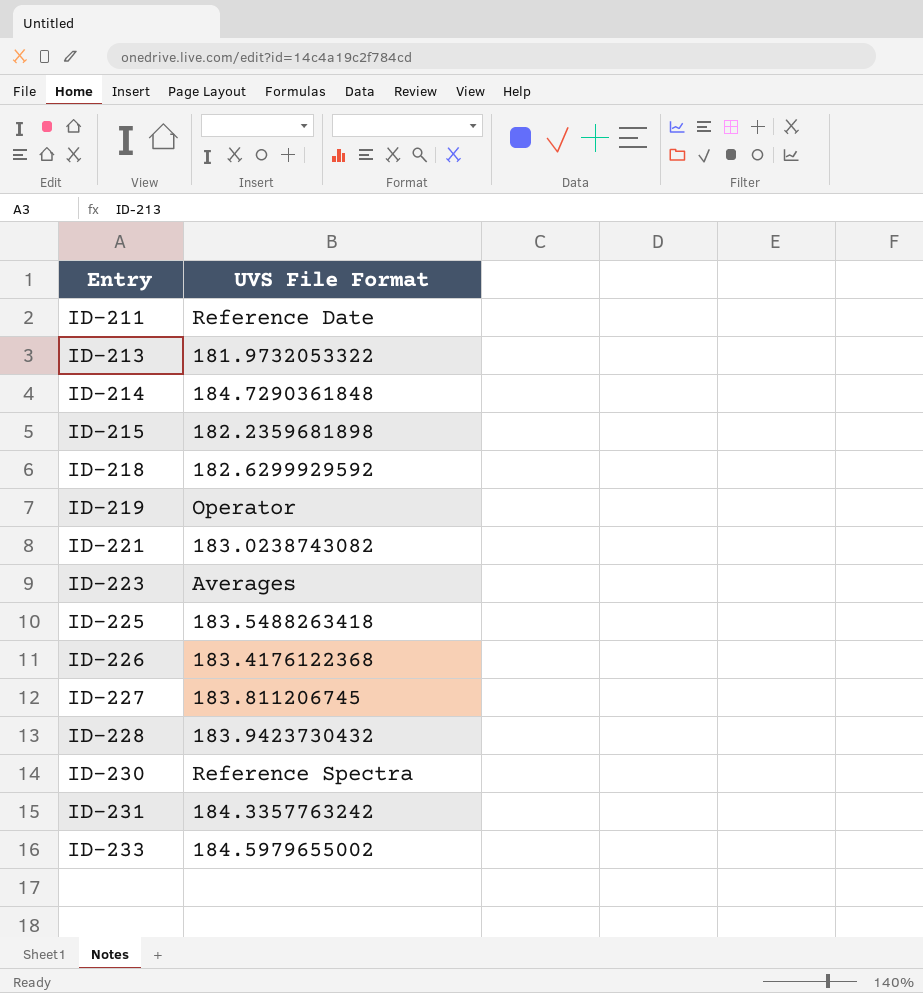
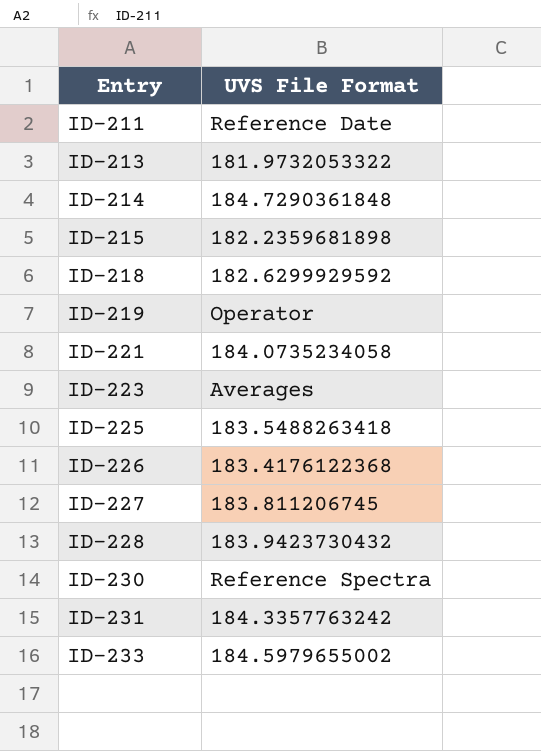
ID-221 | UVS File Format: 183.0238743082 -> 184.0735234058

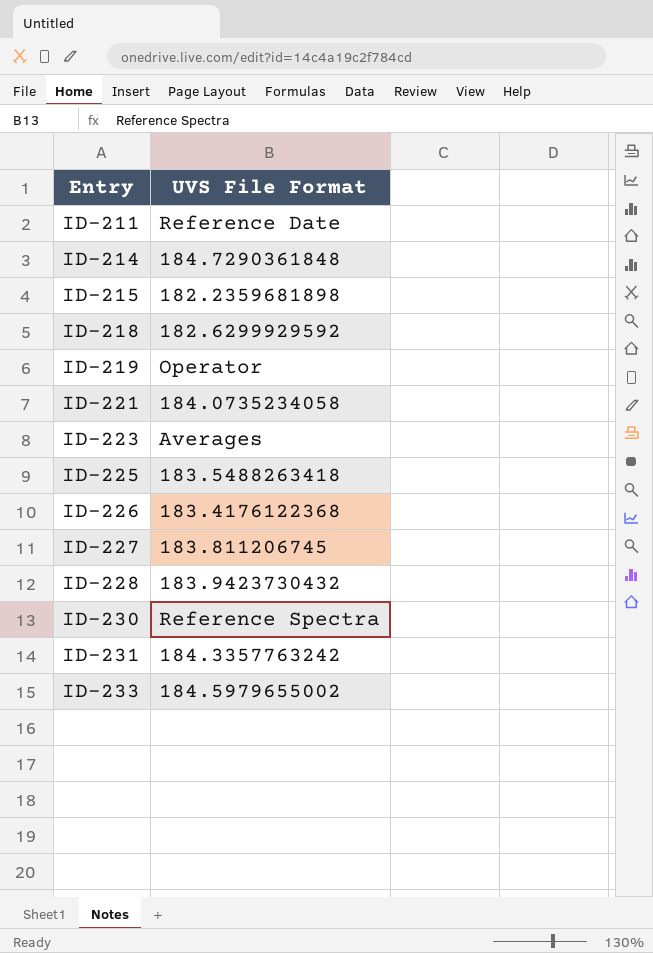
row ID-213: 181.9732053322 -> none

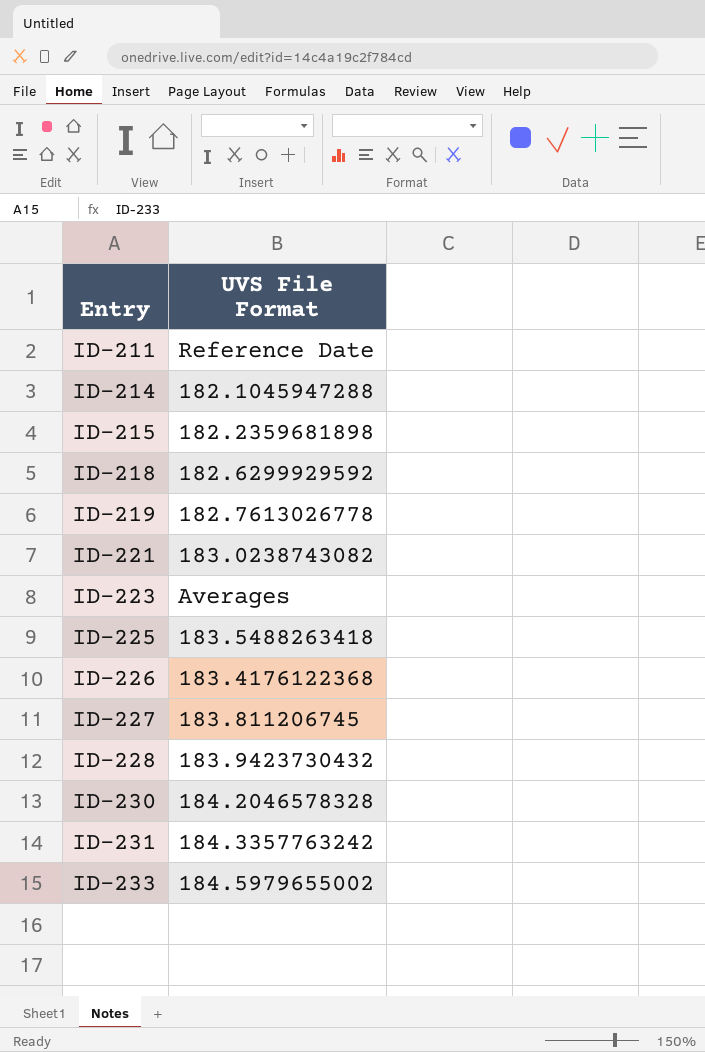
ID-214 | UVS File Format: 184.7290361848 -> 182.1045947288
ID-219 | UVS File Format: Operator -> 182.7613026778
ID-221 | UVS File Format: 184.0735234058 -> 183.0238743082
ID-230 | UVS File Format: Reference Spectra -> 184.2046578328

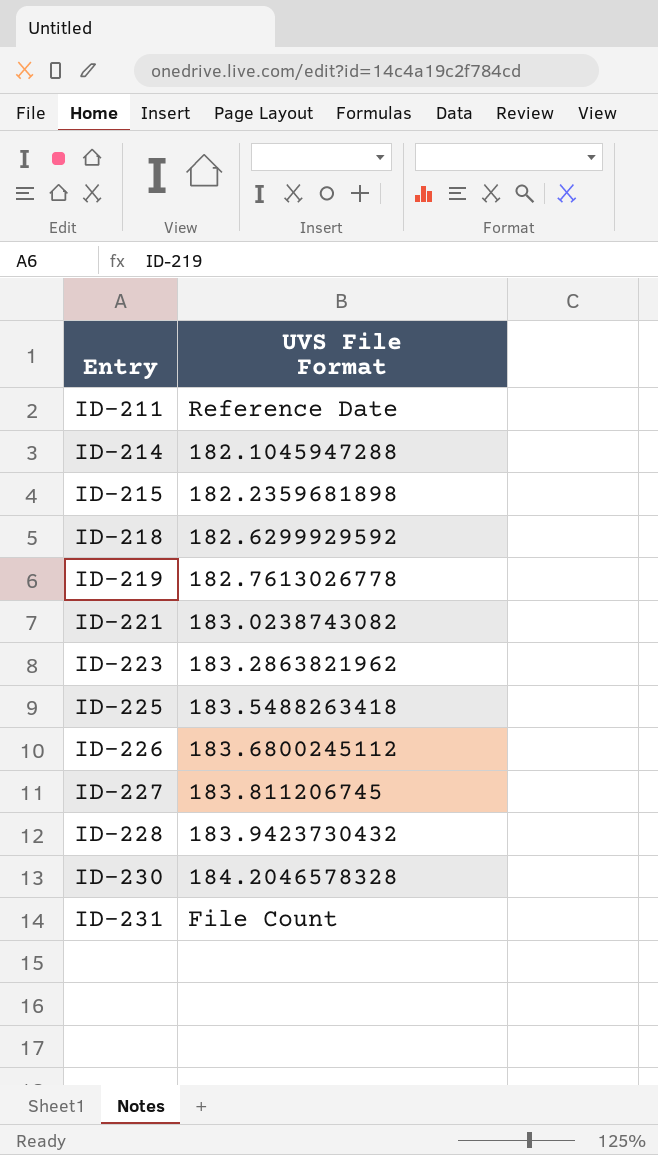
row ID-233: 184.5979655002 -> none
ID-223 | UVS File Format: Averages -> 183.2863821962
ID-226 | UVS File Format: 183.4176122368 -> 183.6800245112
ID-231 | UVS File Format: 184.3357763242 -> File Count

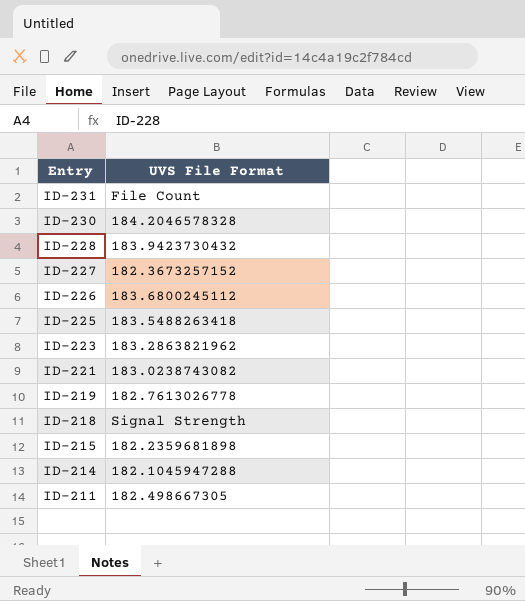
row order: Entry ascending -> Entry descending
ID-227 | UVS File Format: 183.811206745 -> 182.3673257152
ID-218 | UVS File Format: 182.6299929592 -> Signal Strength
ID-211 | UVS File Format: Reference Date -> 182.498667305

